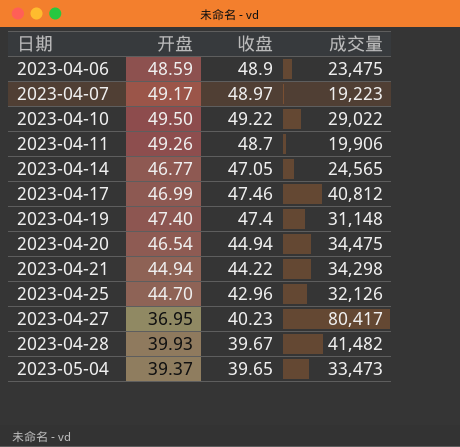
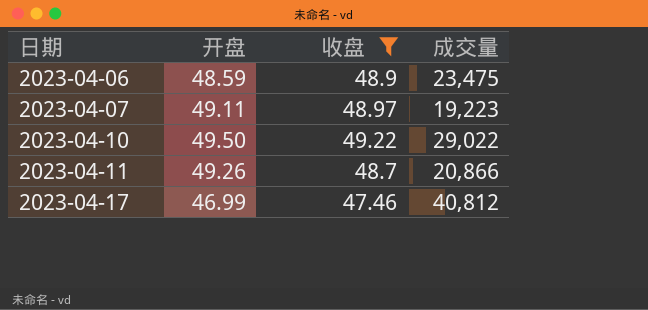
filter: none -> 收盘 >= 47.46
2023-04-07 | 开盘: 49.17 -> 49.11
2023-04-11 | 成交量: 19,906 -> 20,866

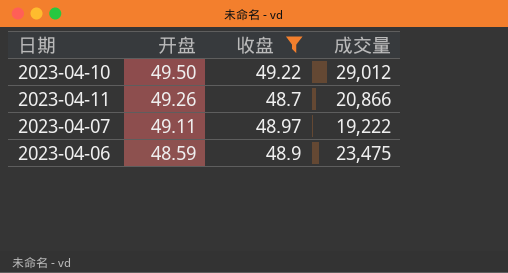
row order: 日期 ascending -> 开盘 descending
row 2023-04-17: 46.99 | 47.46 | 40,812 -> none
2023-04-10 | 成交量: 29,022 -> 29,012
2023-04-07 | 成交量: 19,223 -> 19,222

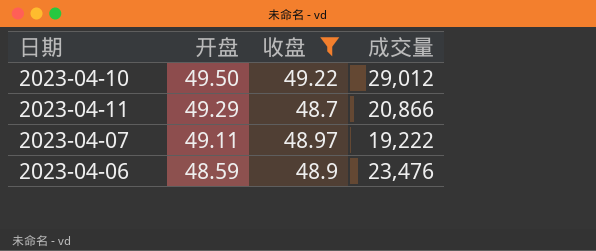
2023-04-11 | 开盘: 49.26 -> 49.29
2023-04-06 | 成交量: 23,475 -> 23,476

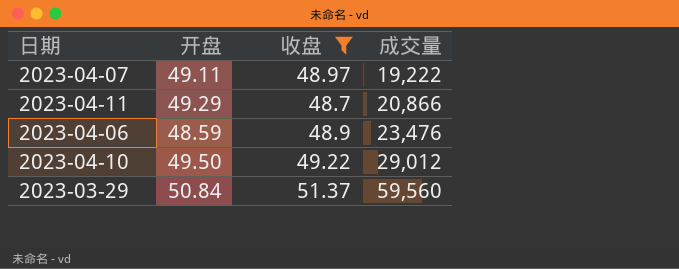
row order: 开盘 descending -> 成交量 ascending
row 2023-03-29: none -> 50.84 | 51.37 | 59,560

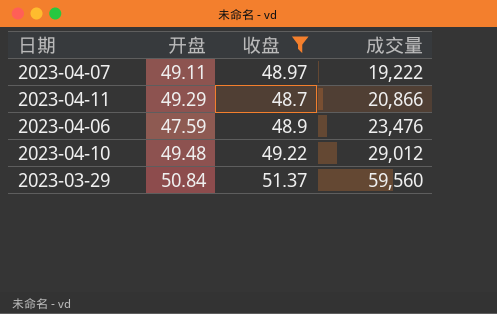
2023-04-06 | 开盘: 48.59 -> 47.59
2023-04-10 | 开盘: 49.50 -> 49.48

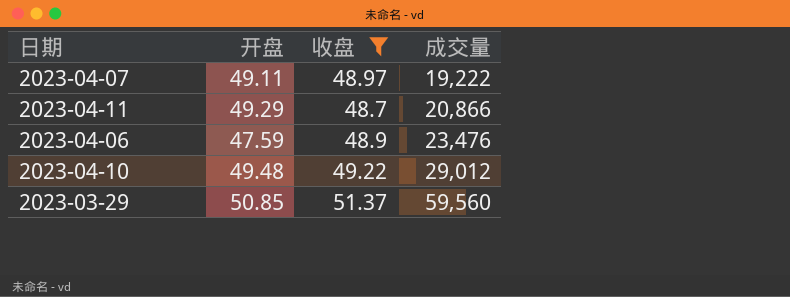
2023-03-29 | 开盘: 50.84 -> 50.85

